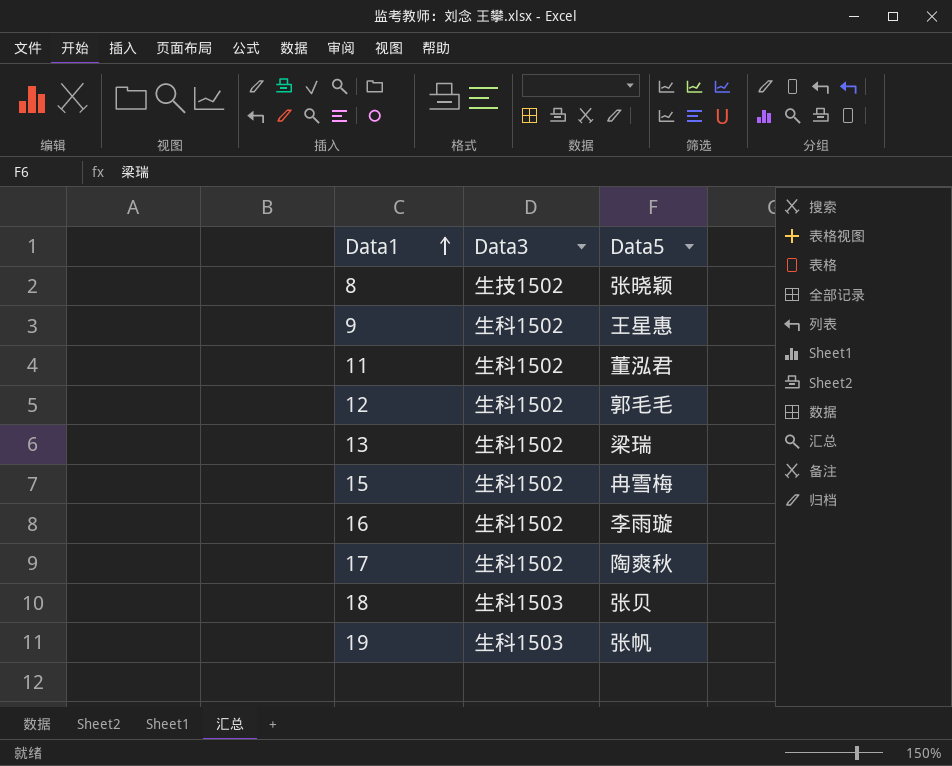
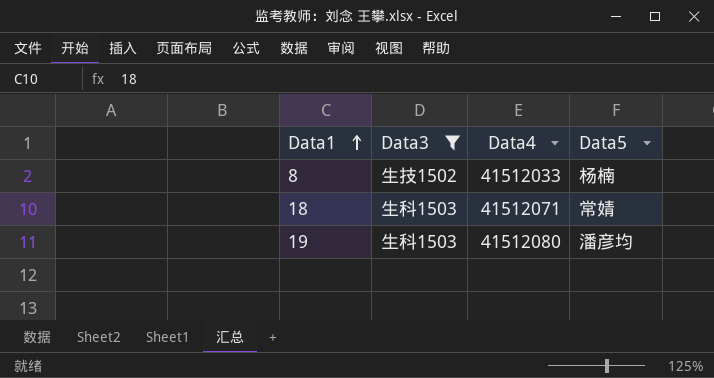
filter: none -> Data3 != 生科1502
column Data4 | position: none -> 3
8 | Data5: 张晓颖 -> 杨楠
18 | Data5: 张贝 -> 常婧
19 | Data5: 张帆 -> 潘彦均

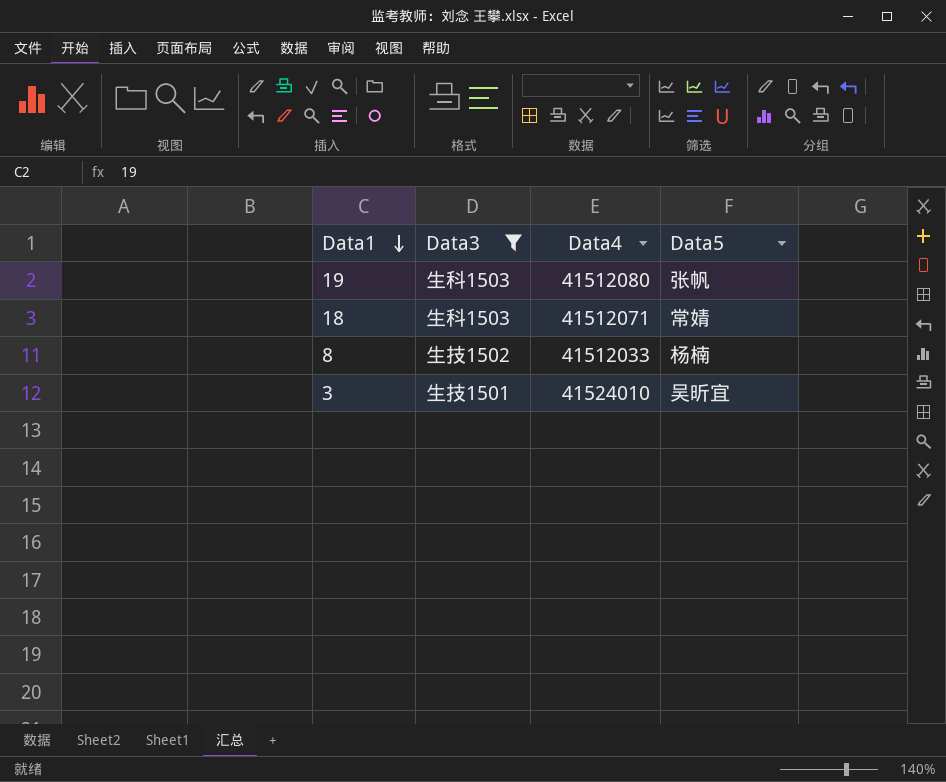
row order: Data1 ascending -> Data1 descending
19 | Data5: 潘彦均 -> 张帆
row 3: none -> 生技1501 | 41524010 | 吴昕宜

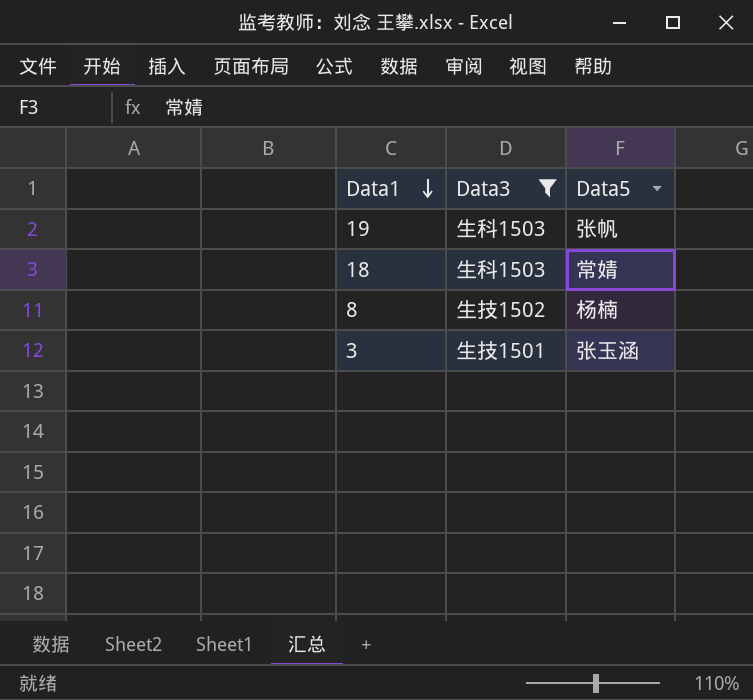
column Data4 | position: 3 -> none
3 | Data5: 吴昕宜 -> 张玉涵

